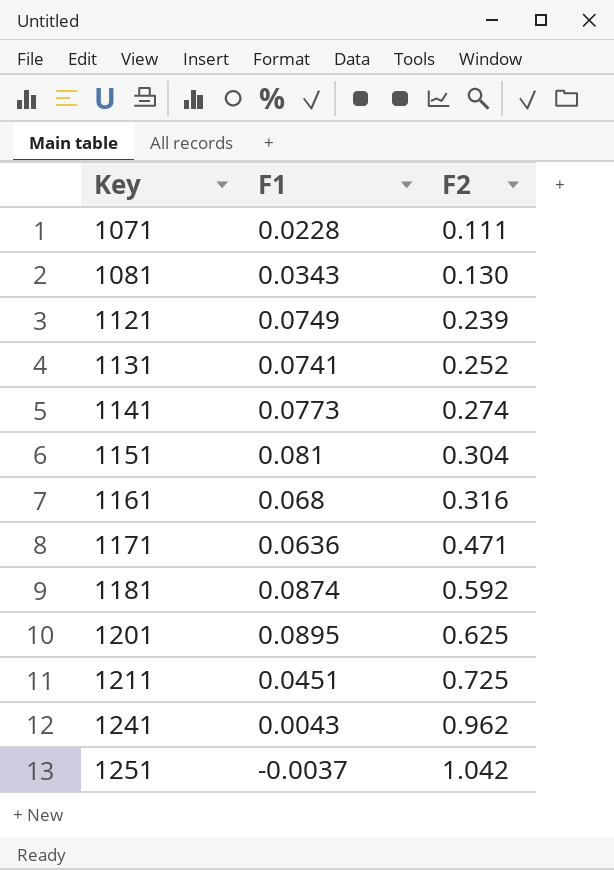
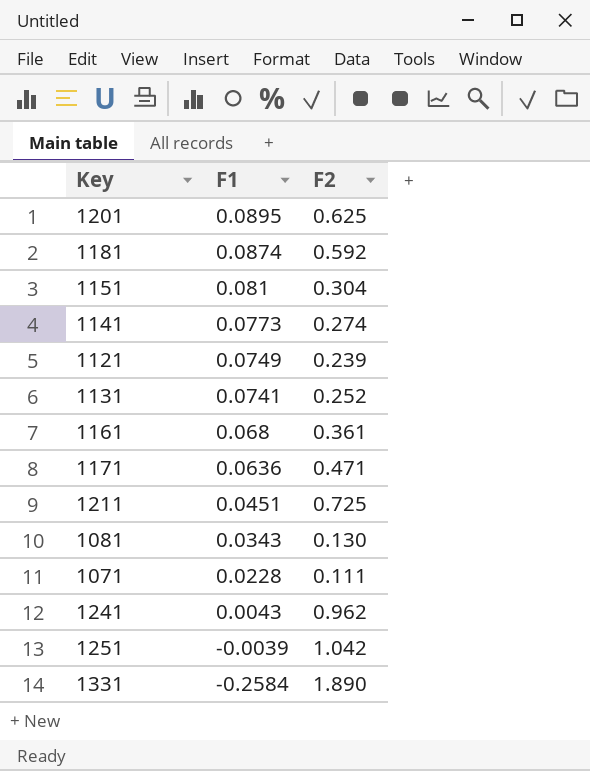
row order: Key ascending -> F1 descending
1161 | F2: 0.316 -> 0.361
1251 | F1: -0.0037 -> -0.0039
row 1331: none -> -0.2584 | 1.890

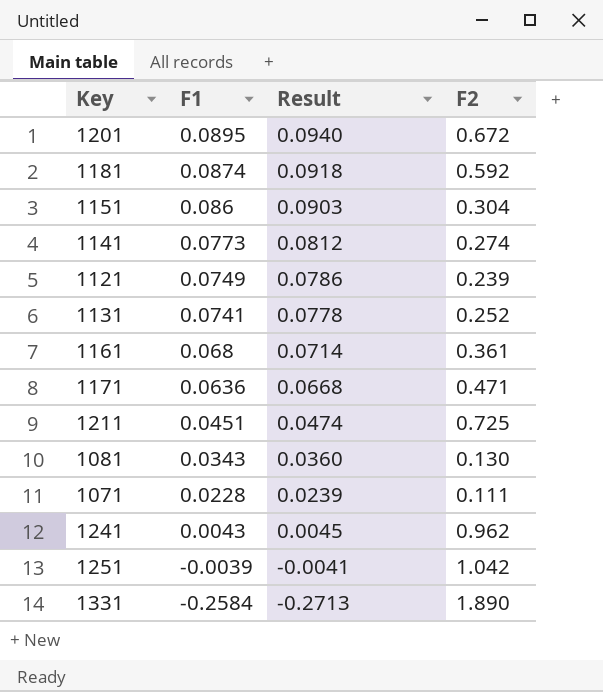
column Result | formula: none -> [F1] * 1.05
1201 | F2: 0.625 -> 0.672
1151 | F1: 0.081 -> 0.086

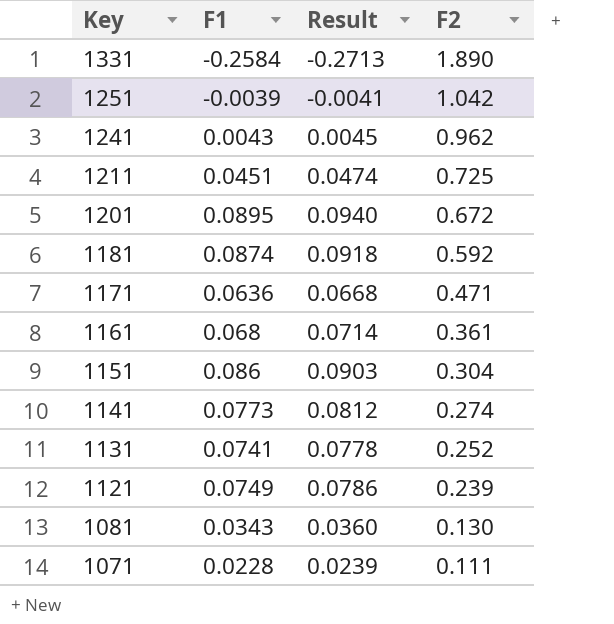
row order: F1 descending -> Key descending

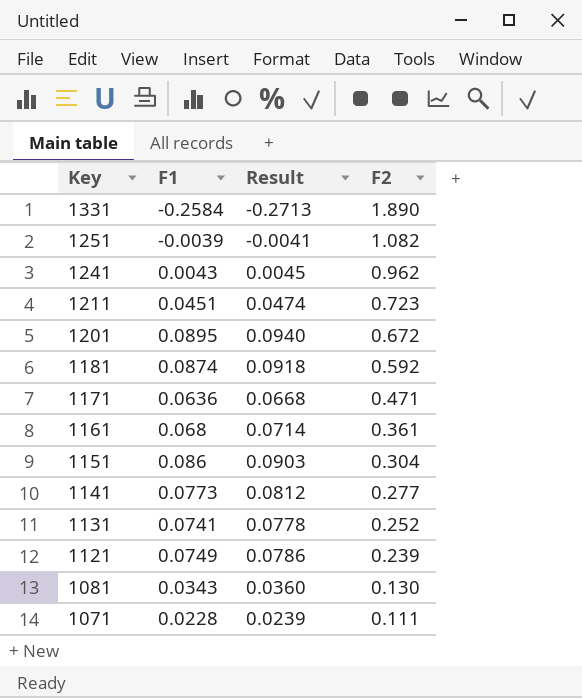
1251 | F2: 1.042 -> 1.082
1211 | F2: 0.725 -> 0.723
1141 | F2: 0.274 -> 0.277

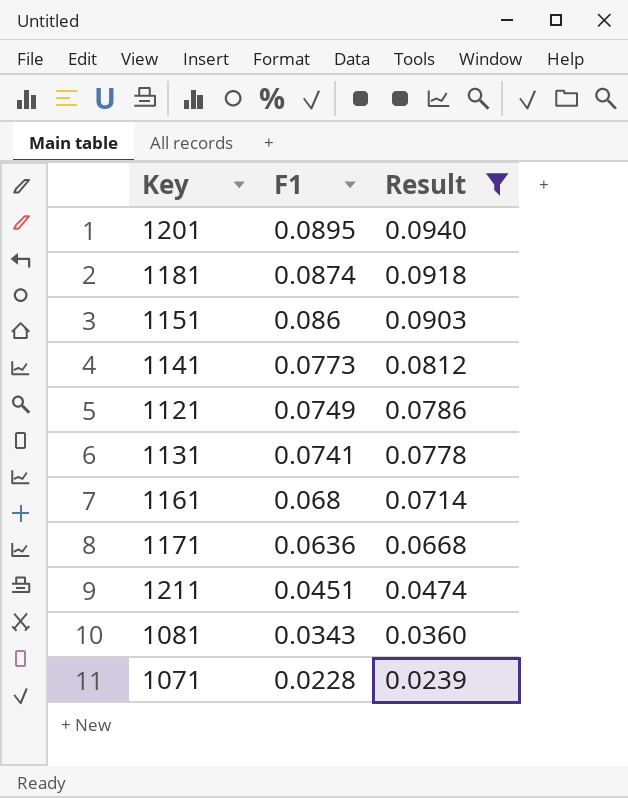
filter: none -> Result >= 0.0239
row order: Key descending -> F1 descending
column F2 | position: 4 -> none

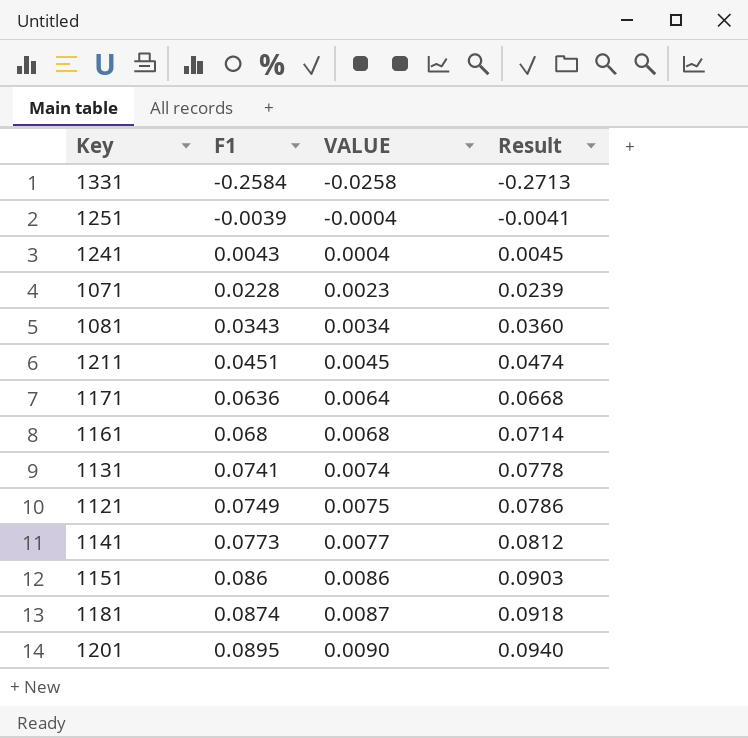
filter: Result >= 0.0239 -> none
row order: F1 descending -> F1 ascending
column VALUE | formula: none -> [F1] * 0.1

